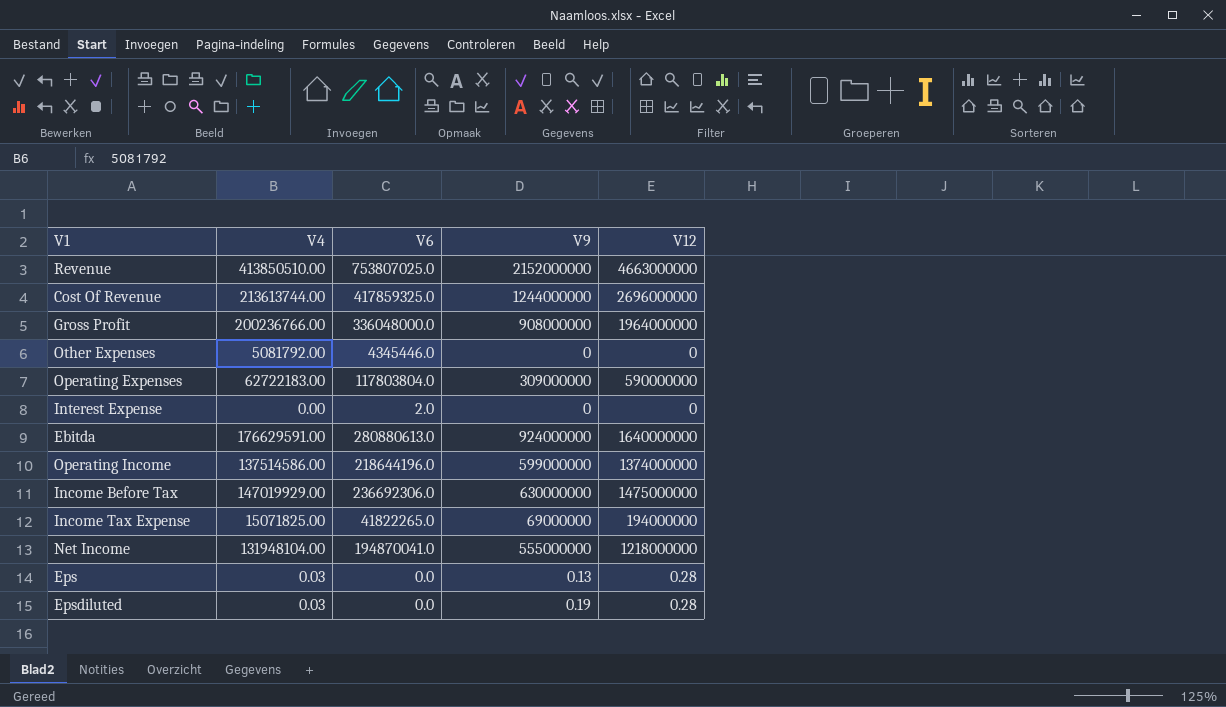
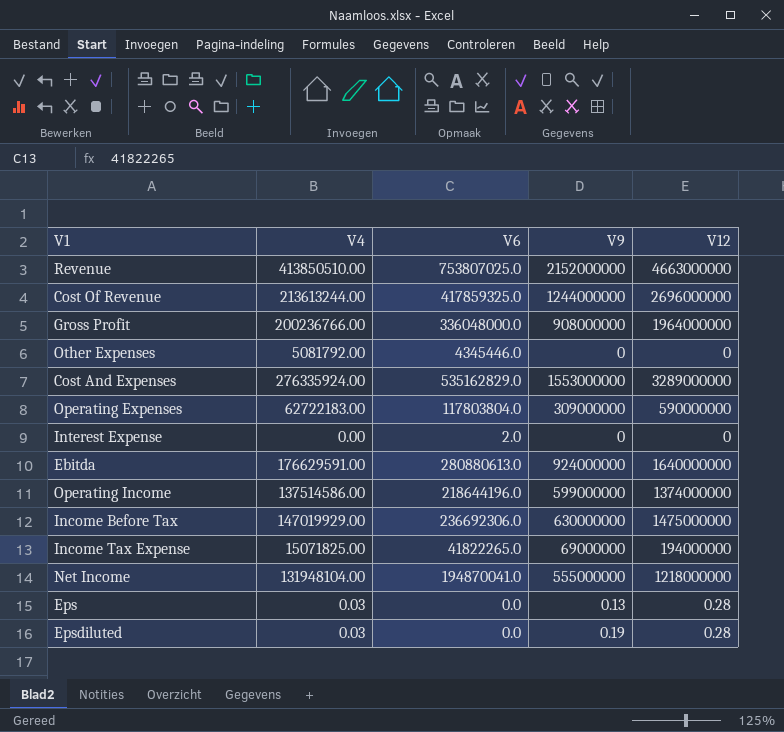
Cost Of Revenue | V4: 213613744.00 -> 213613244.00
row Cost And Expenses: none -> 276335924.00 | 535162829.0 | 1553000000 | 3289000000

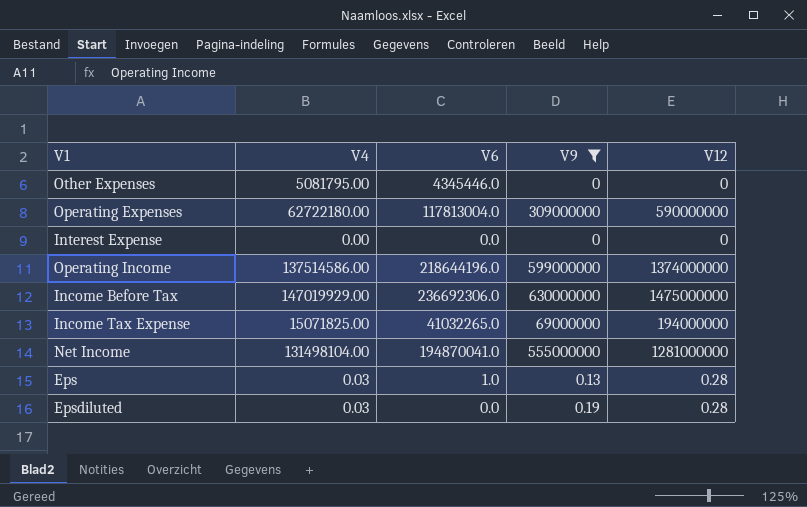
filter: none -> V9 <= 630000000
Other Expenses | V4: 5081792.00 -> 5081795.00
Operating Expenses | V4: 62722183.00 -> 62722180.00
Operating Expenses | V6: 117803804.0 -> 117813004.0
Interest Expense | V6: 2.0 -> 0.0
Income Tax Expense | V6: 41822265.0 -> 41032265.0
Net Income | V4: 131948104.00 -> 131498104.00
Net Income | V12: 1218000000 -> 1281000000
Eps | V6: 0.0 -> 1.0

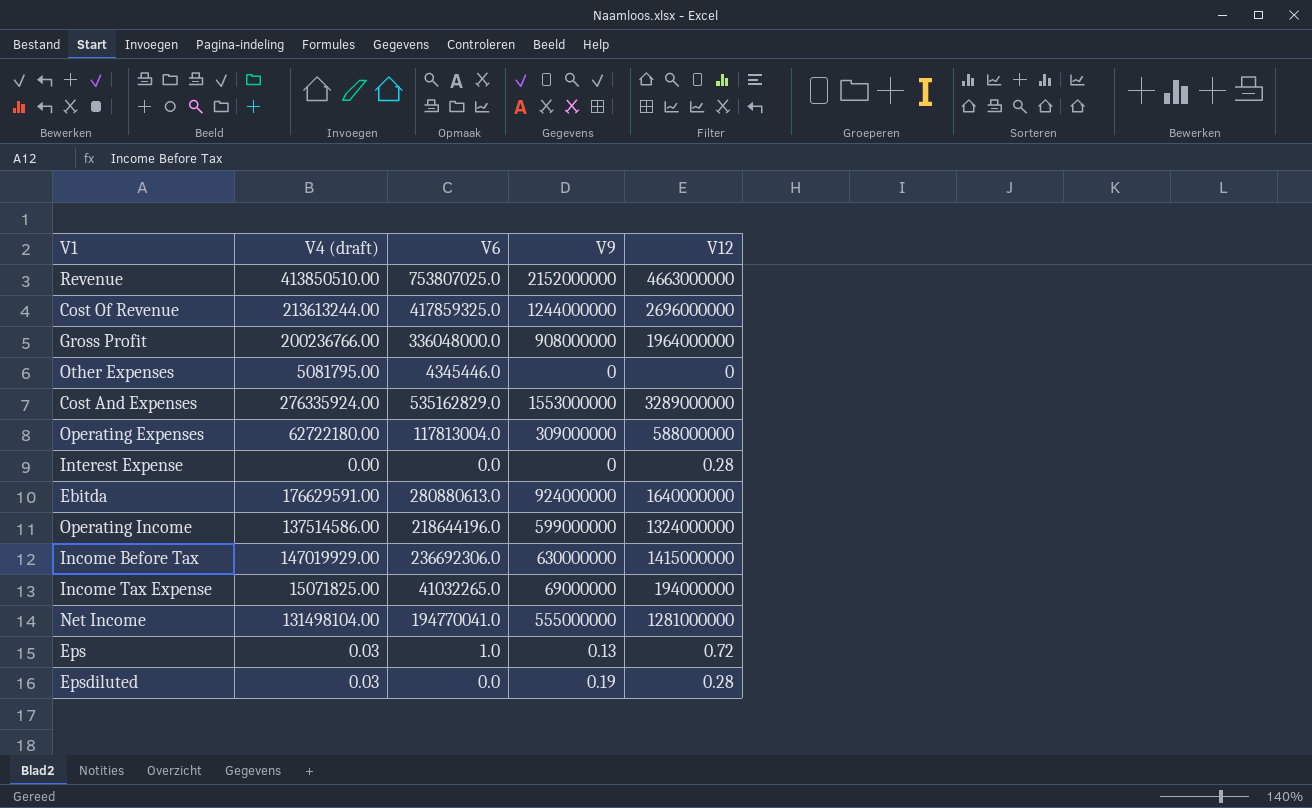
filter: V9 <= 630000000 -> none
column name: V4 -> V4 (draft)
Operating Expenses | V12: 590000000 -> 588000000
Interest Expense | V12: 0 -> 0.28
Operating Income | V12: 1374000000 -> 1324000000
Income Before Tax | V12: 1475000000 -> 1415000000
Net Income | V6: 194870041.0 -> 194770041.0
Eps | V12: 0.28 -> 0.72

